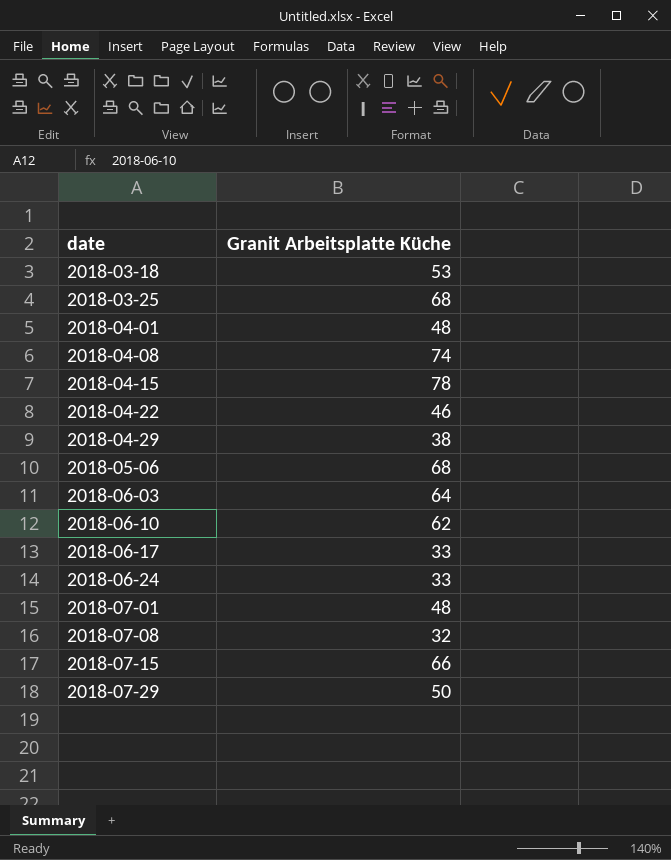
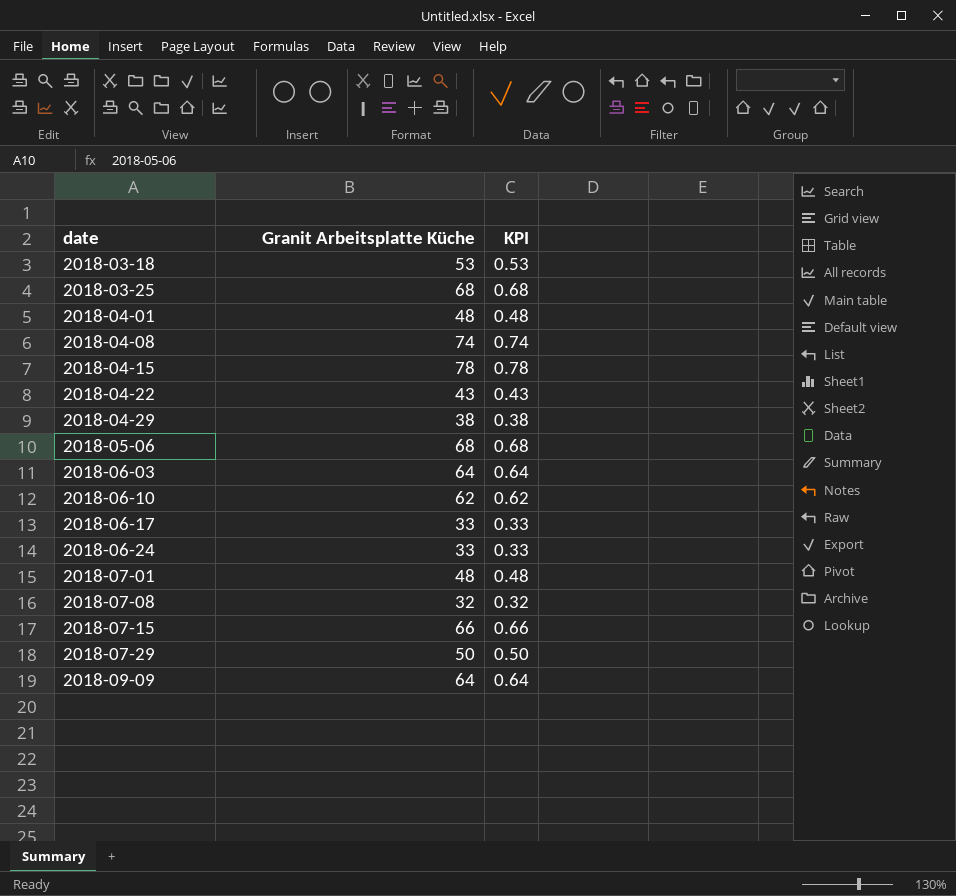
column KPI | formula: none -> [Granit Arbeitsplatte Küche] * 0.01
2018-04-22 | Granit Arbeitsplatte Küche: 46 -> 43
row 2018-09-09: none -> 64 | 0.64

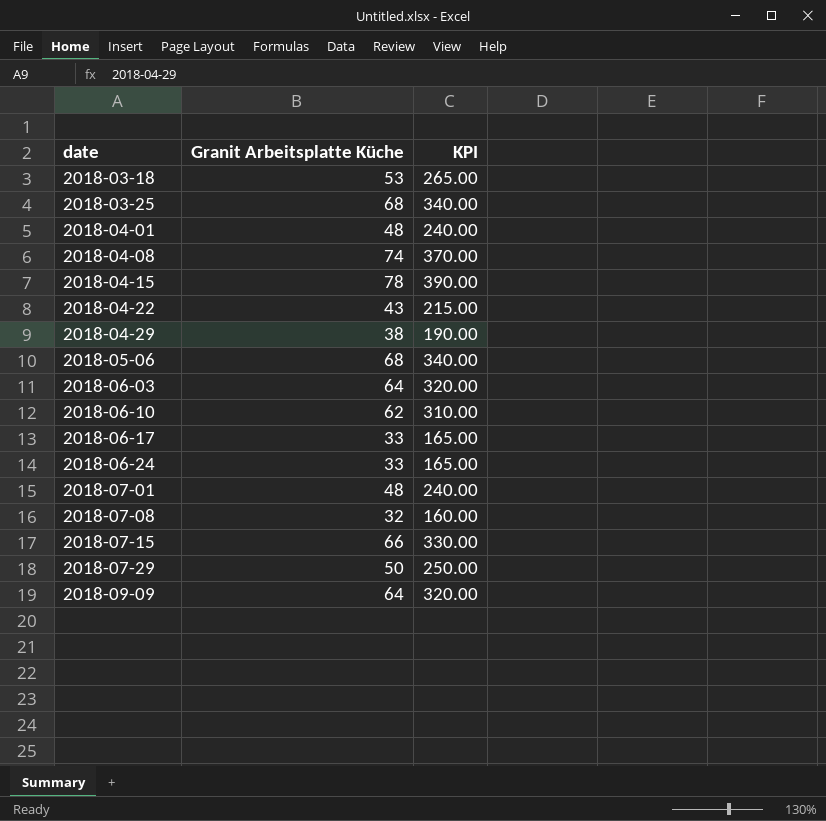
column KPI | formula: [Granit Arbeitsplatte Küche] * 0.01 -> [Granit Arbeitsplatte Küche] * 5

